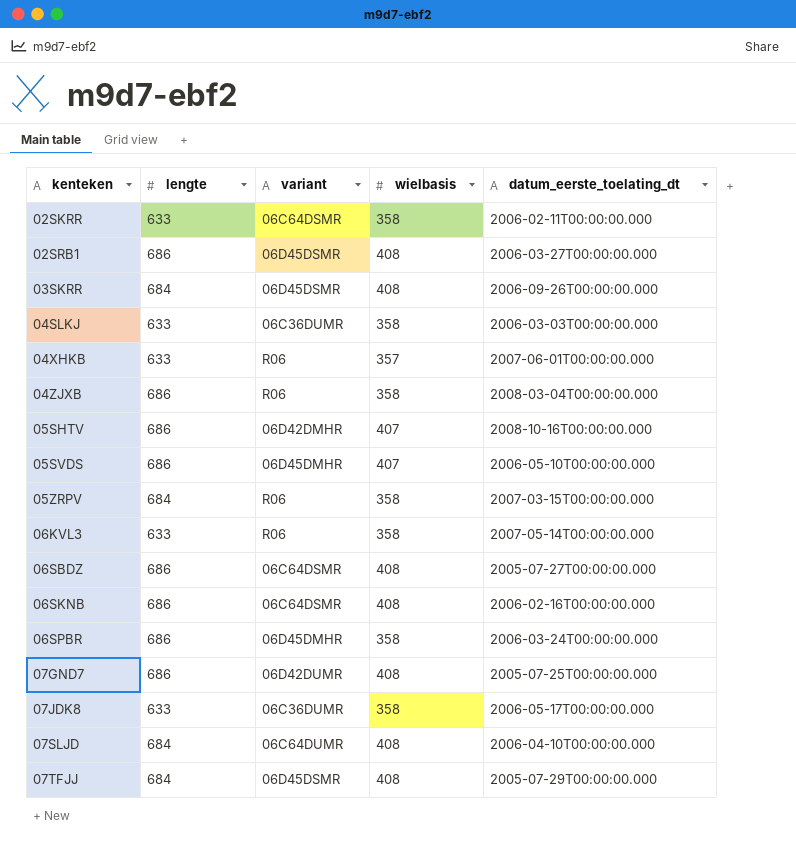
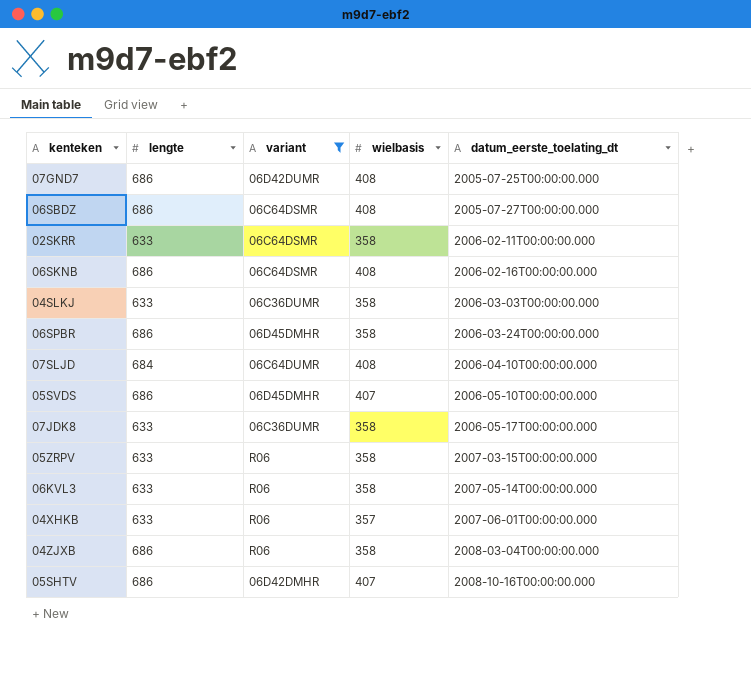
filter: none -> variant != 06D45DSMR
row order: kenteken ascending -> datum_eerste_toelating_dt ascending
05ZRPV | lengte: 684 -> 633

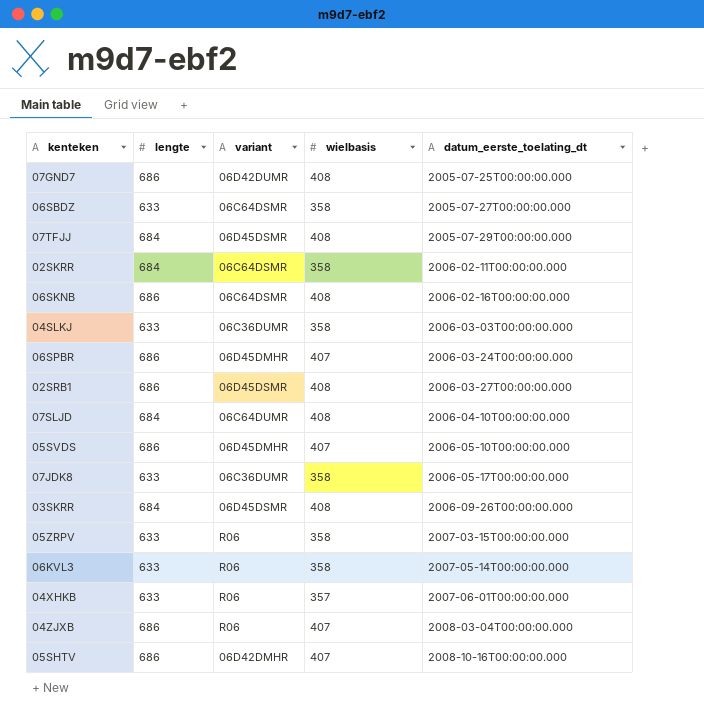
filter: variant != 06D45DSMR -> none
06SBDZ | lengte: 686 -> 633
06SBDZ | wielbasis: 408 -> 358
02SKRR | lengte: 633 -> 684
06SPBR | wielbasis: 358 -> 407
04ZJXB | wielbasis: 358 -> 407

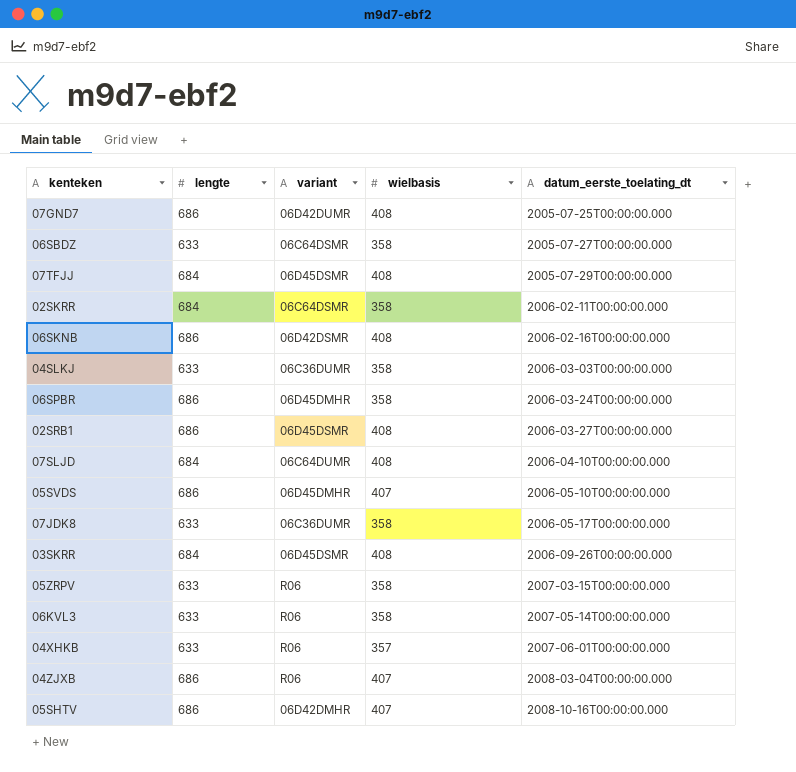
06SKNB | variant: 06C64DSMR -> 06D42DSMR
06SPBR | wielbasis: 407 -> 358

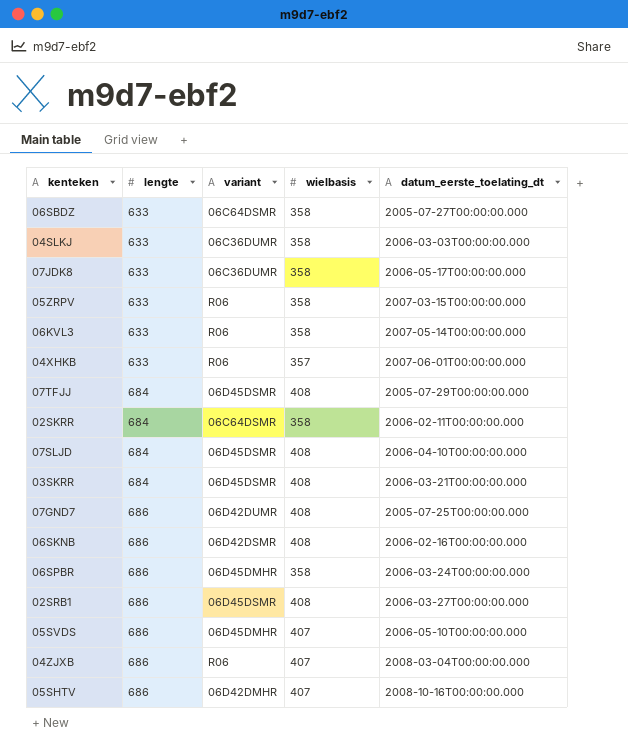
row order: datum_eerste_toelating_dt ascending -> lengte ascending
07SLJD | variant: 06C64DUMR -> 06D45DSMR
03SKRR | datum_eerste_toelating_dt: 2006-09-26T00:00:00.000 -> 2006-03-21T00:00:00.000

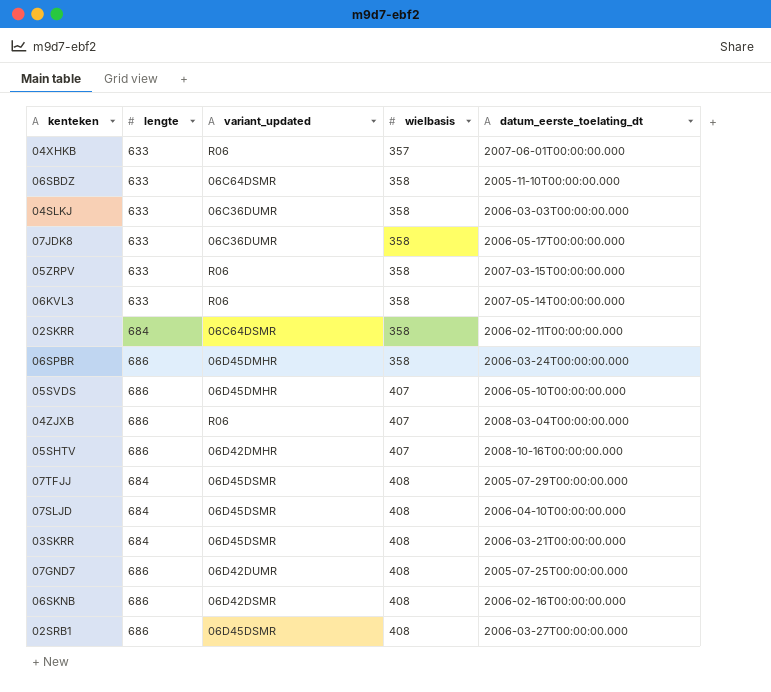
row order: lengte ascending -> wielbasis ascending
column name: variant -> variant_updated
06SBDZ | datum_eerste_toelating_dt: 2005-07-27T00:00:00.000 -> 2005-11-10T00:00:00.000

